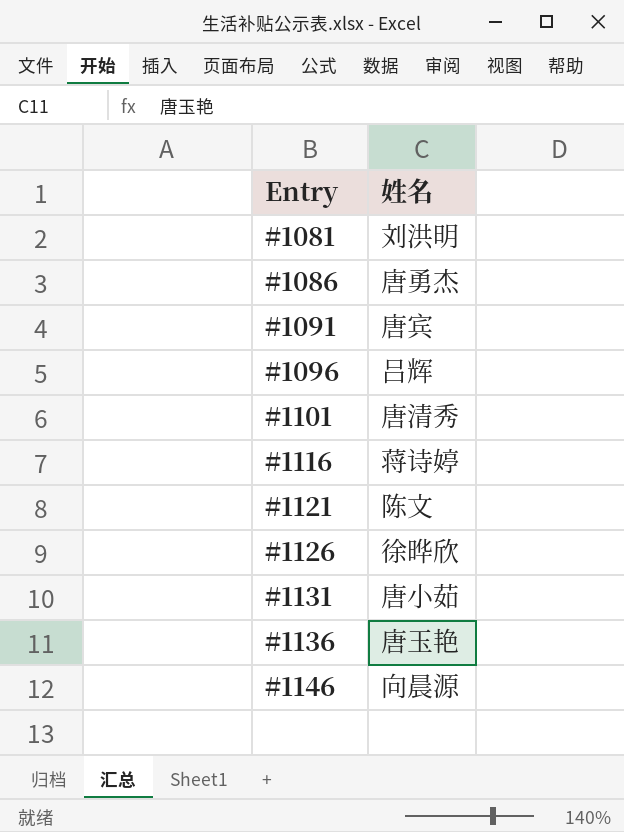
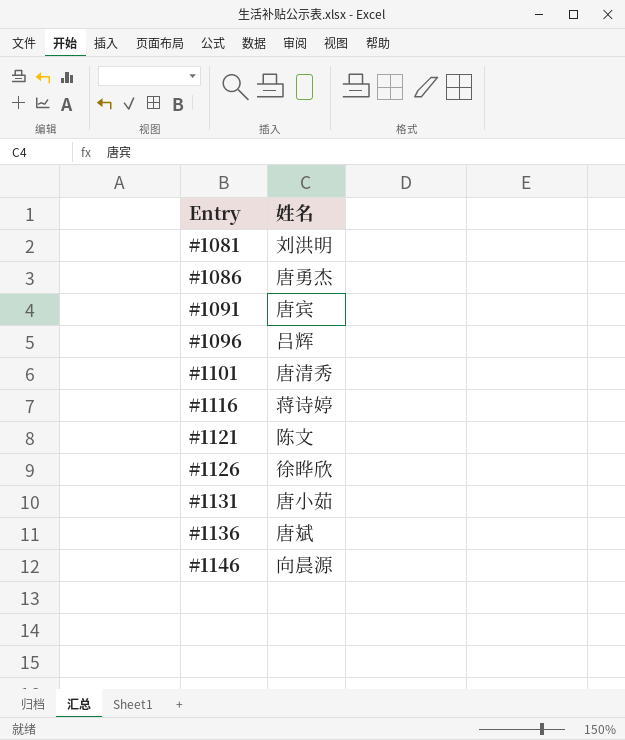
#1136 | 姓名: 唐玉艳 -> 唐斌

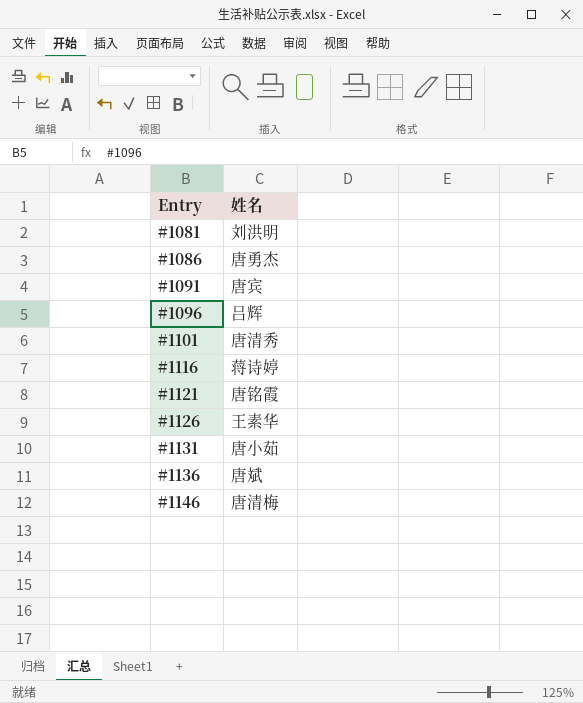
#1121 | 姓名: 陈文 -> 唐铭霞
#1126 | 姓名: 徐晔欣 -> 王素华
#1146 | 姓名: 向晨源 -> 唐清梅

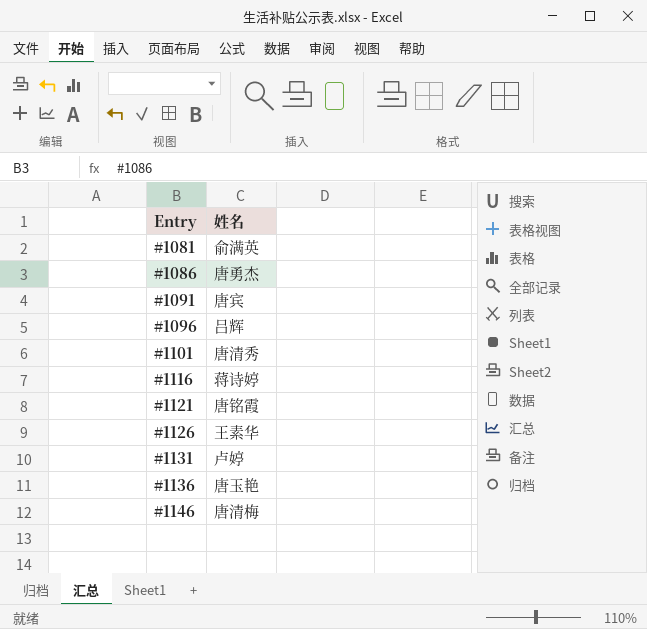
#1081 | 姓名: 刘洪明 -> 俞满英
#1131 | 姓名: 唐小茹 -> 卢婷
#1136 | 姓名: 唐斌 -> 唐玉艳

